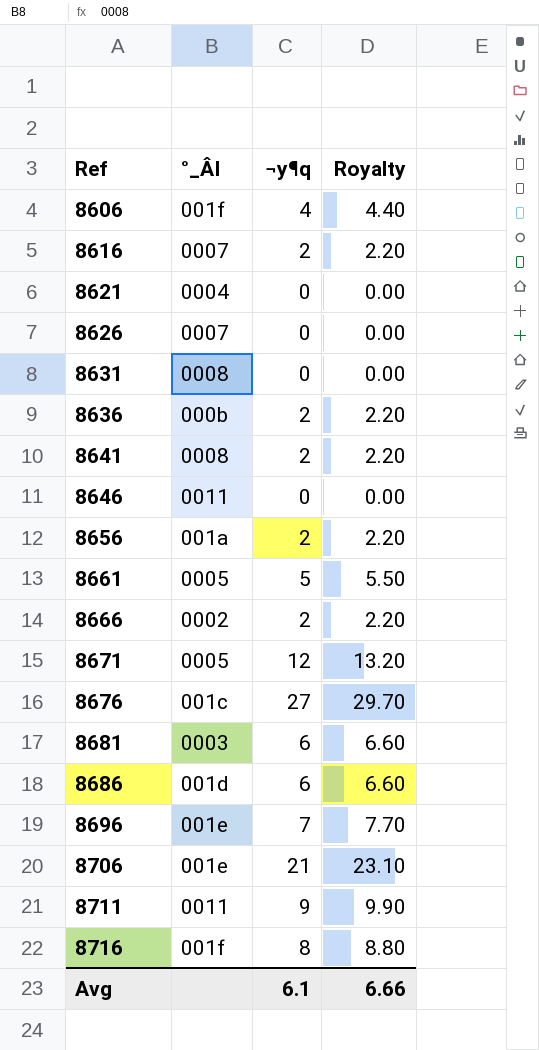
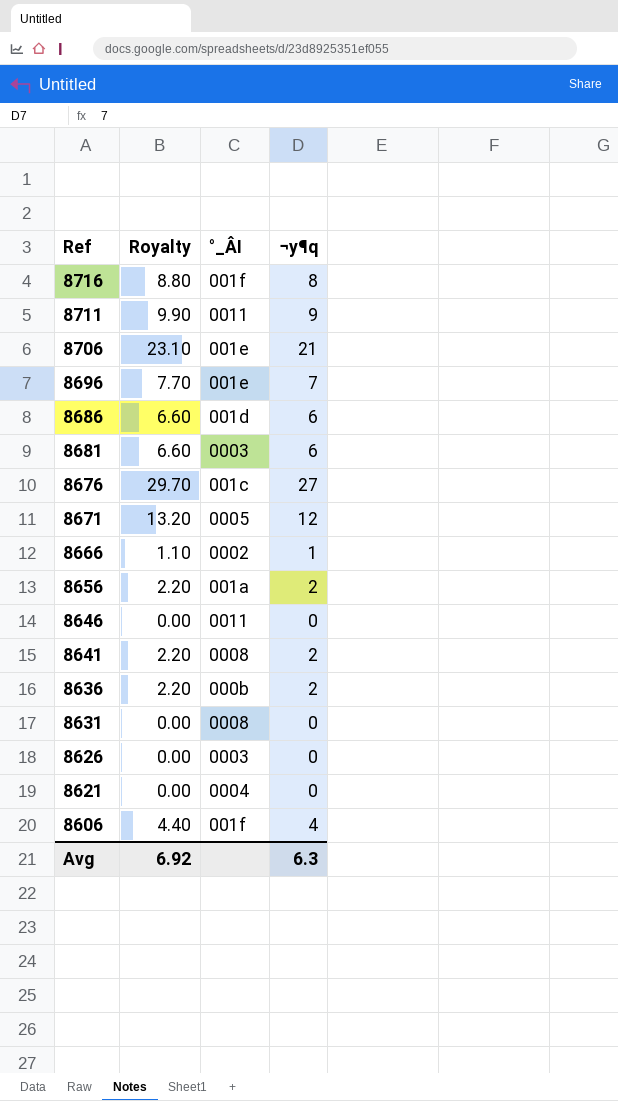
row order: Ref ascending -> Ref descending
column Royalty | position: 4 -> 2
row 8616: 0007 | 2 | 2.20 -> none
row 8661: 0005 | 5 | 5.50 -> none
8666 | Royalty: 2.20 -> 1.10
8666 | ¬y¶q: 2 -> 1
8626 | °_ÂI: 0007 -> 0003
Avg | Royalty: 6.66 -> 6.92
Avg | ¬y¶q: 6.1 -> 6.3

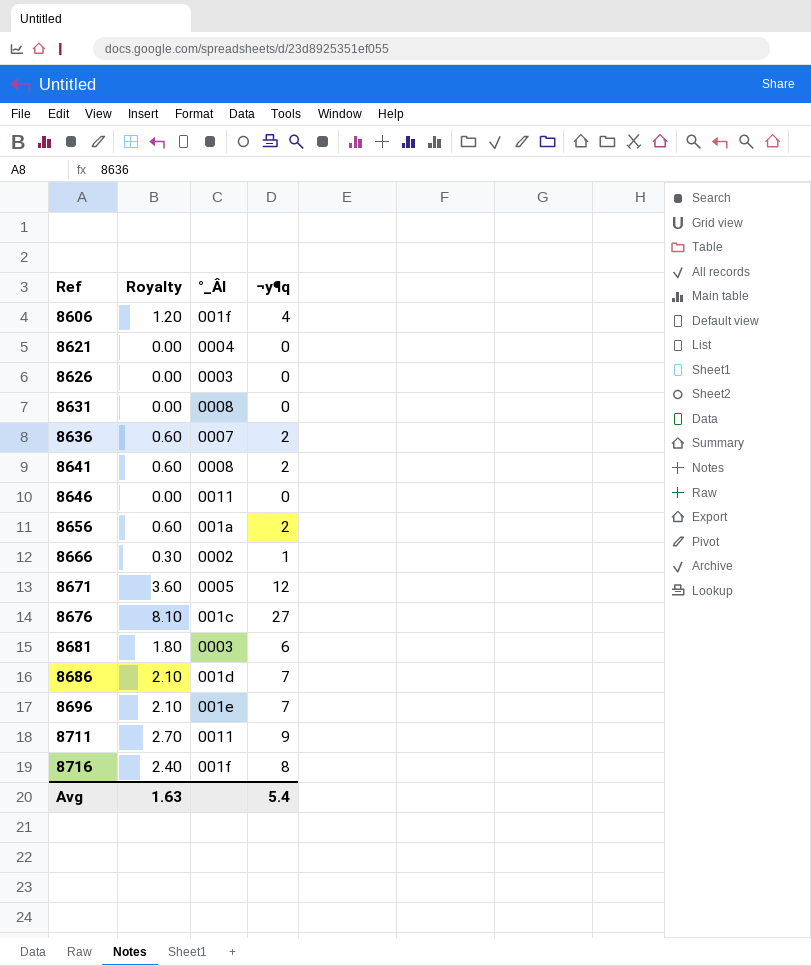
row order: Ref descending -> Ref ascending
column Royalty | formula: [¬y¶q] * 1.1 -> [¬y¶q] * 0.3
row 8706: 23.10 | 001e | 21 -> none
8636 | °_ÂI: 000b -> 0007
8686 | ¬y¶q: 6 -> 7
Avg | Royalty: 6.92 -> 1.63
Avg | ¬y¶q: 6.3 -> 5.4

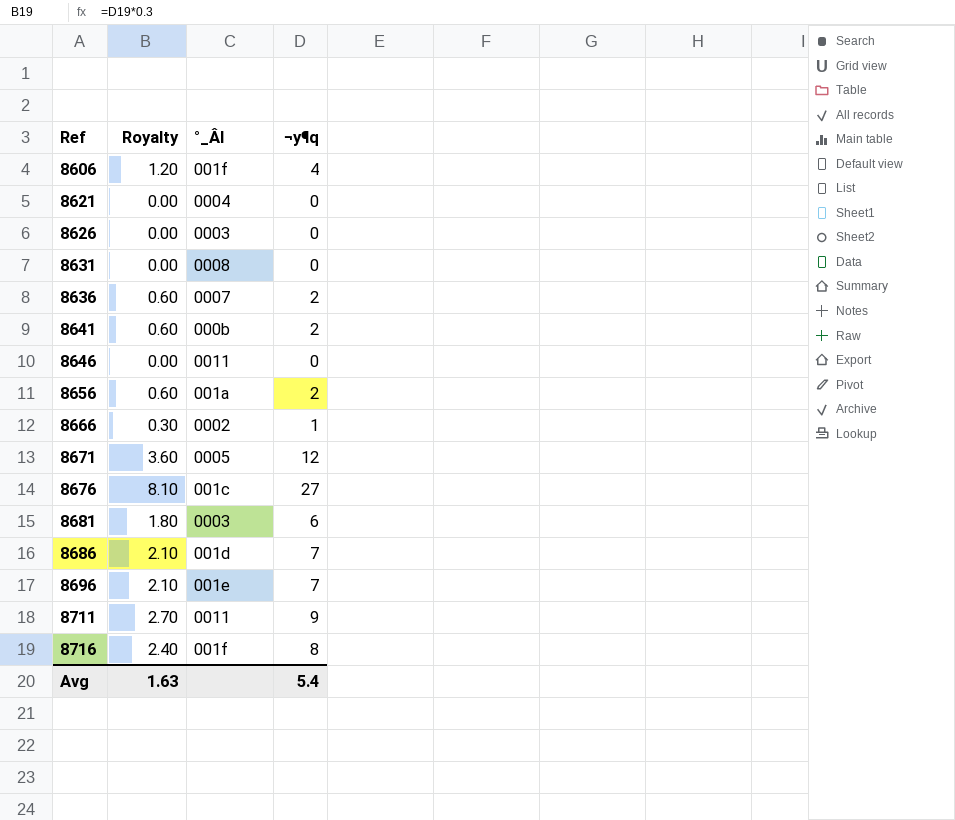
8641 | °_ÂI: 0008 -> 000b

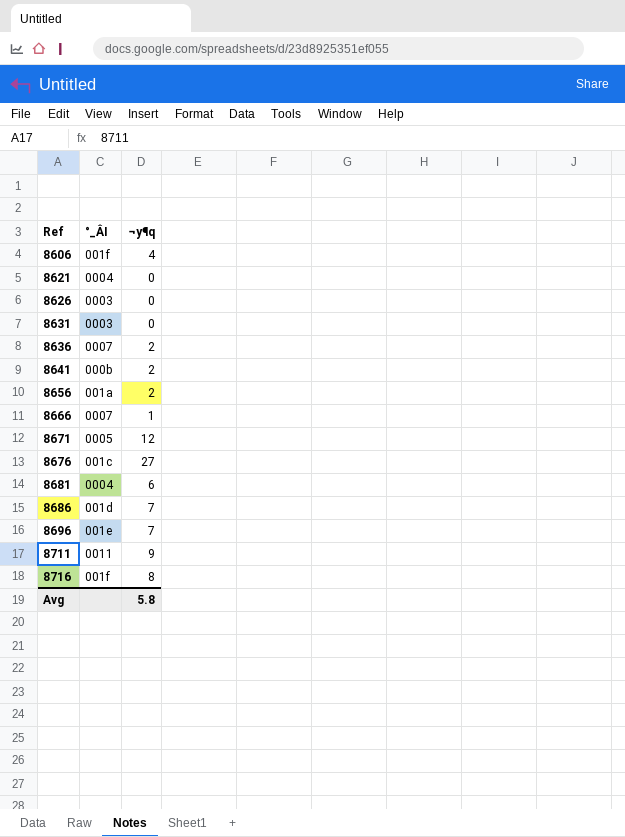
column Royalty | formula: [¬y¶q] * 0.3 -> none
row 8646: 0.00 | 0011 | 0 -> none
8631 | °_ÂI: 0008 -> 0003
8666 | °_ÂI: 0002 -> 0007
8681 | °_ÂI: 0003 -> 0004
Avg | ¬y¶q: 5.4 -> 5.8

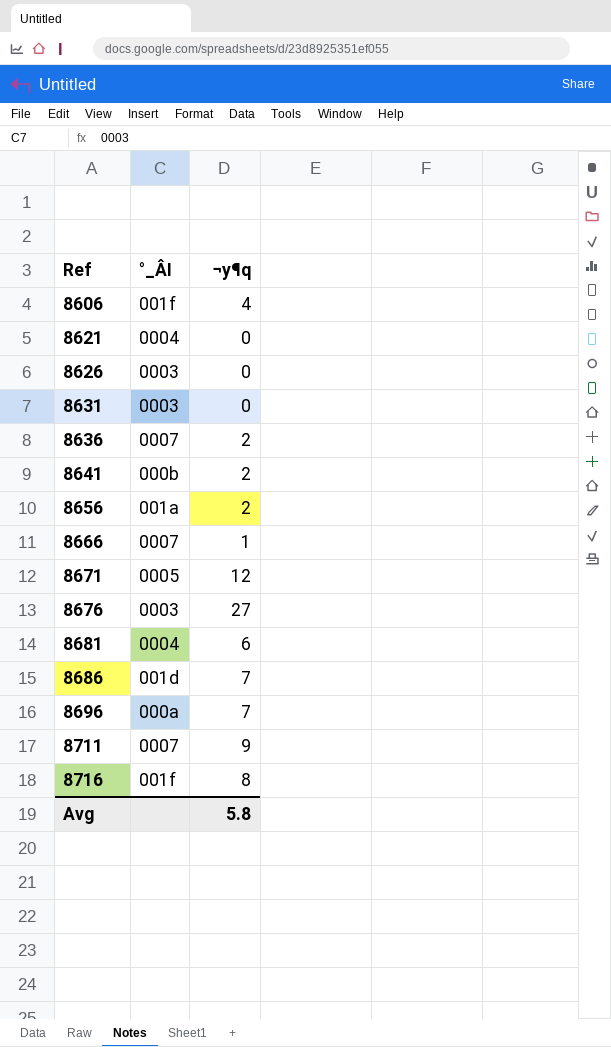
8676 | °_ÂI: 001c -> 0003
8696 | °_ÂI: 001e -> 000a
8711 | °_ÂI: 0011 -> 0007

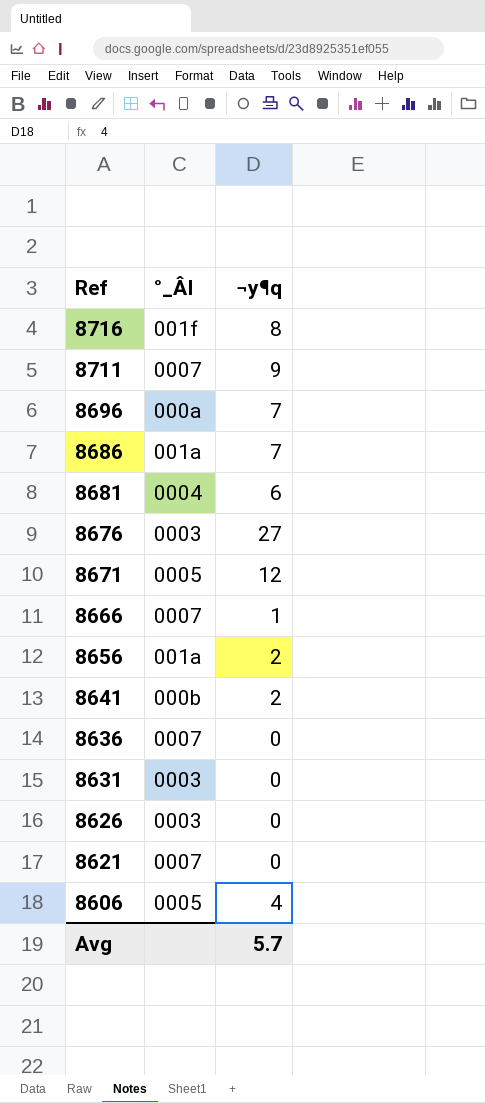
row order: Ref ascending -> Ref descending
8686 | °_ÂI: 001d -> 001a
8636 | ¬y¶q: 2 -> 0
8621 | °_ÂI: 0004 -> 0007
8606 | °_ÂI: 001f -> 0005
Avg | ¬y¶q: 5.8 -> 5.7

